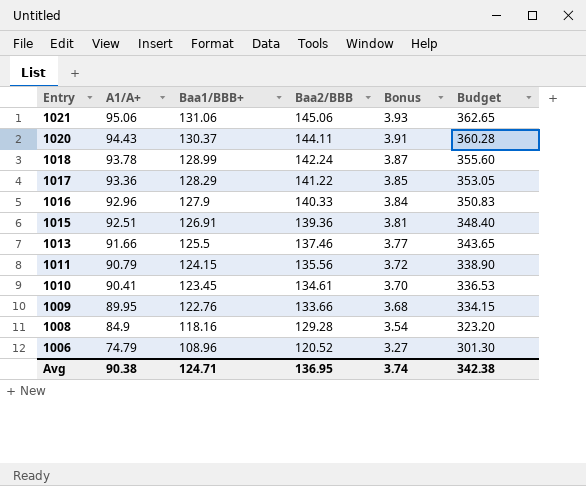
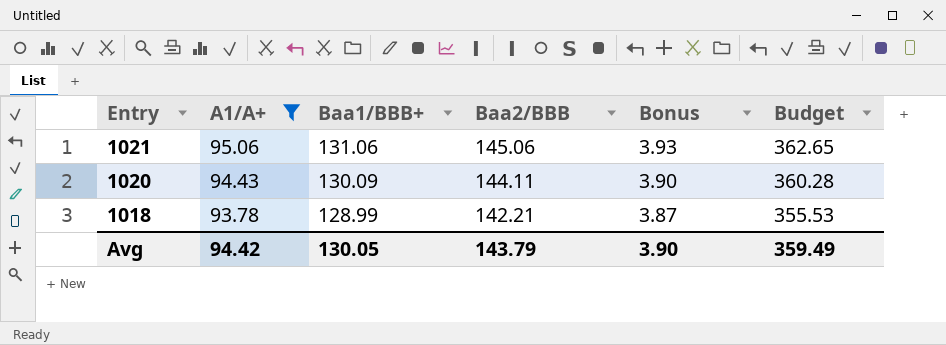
filter: none -> A1/A+ >= 93.78
1020 | Baa1/BBB+: 130.37 -> 130.09
1020 | Bonus: 3.91 -> 3.90
1018 | Baa2/BBB: 142.24 -> 142.21
1018 | Budget: 355.60 -> 355.53
Avg | A1/A+: 90.38 -> 94.42
Avg | Baa1/BBB+: 124.71 -> 130.05
Avg | Baa2/BBB: 136.95 -> 143.79
Avg | Bonus: 3.74 -> 3.90
Avg | Budget: 342.38 -> 359.49

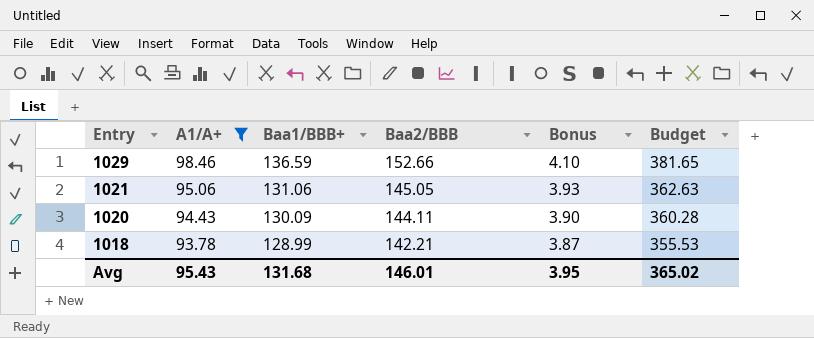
row 1029: none -> 98.46 | 136.59 | 152.66 | 4.10 | 381.65
1021 | Baa2/BBB: 145.06 -> 145.05
1021 | Budget: 362.65 -> 362.63
Avg | A1/A+: 94.42 -> 95.43
Avg | Baa1/BBB+: 130.05 -> 131.68
Avg | Baa2/BBB: 143.79 -> 146.01
Avg | Bonus: 3.90 -> 3.95
Avg | Budget: 359.49 -> 365.02

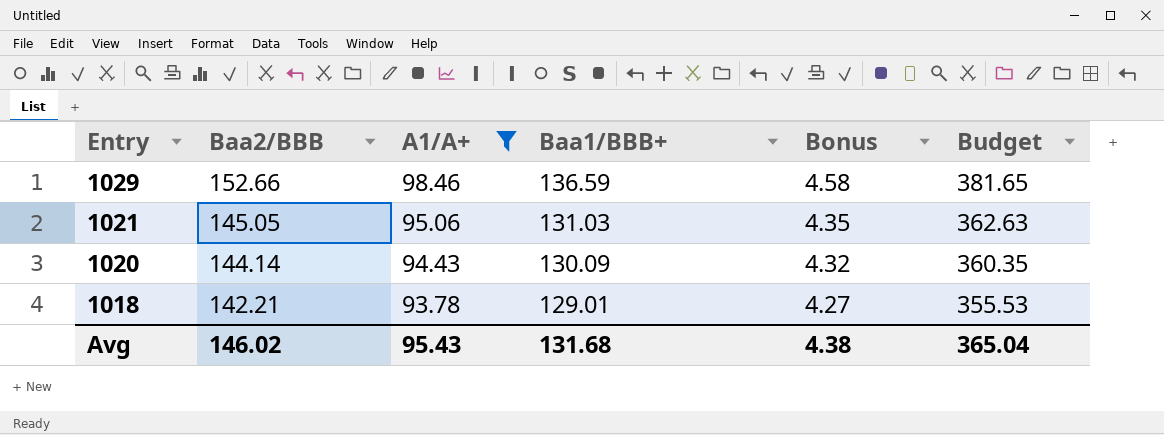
column Baa2/BBB | position: 4 -> 2
column Bonus | formula: [Baa1/BBB+] * 0.03 -> [Baa2/BBB] * 0.03
1021 | Baa1/BBB+: 131.06 -> 131.03
1020 | Baa2/BBB: 144.11 -> 144.14
1020 | Budget: 360.28 -> 360.35
1018 | Baa1/BBB+: 128.99 -> 129.01
Avg | Baa2/BBB: 146.01 -> 146.02
Avg | Bonus: 3.95 -> 4.38
Avg | Budget: 365.02 -> 365.04

